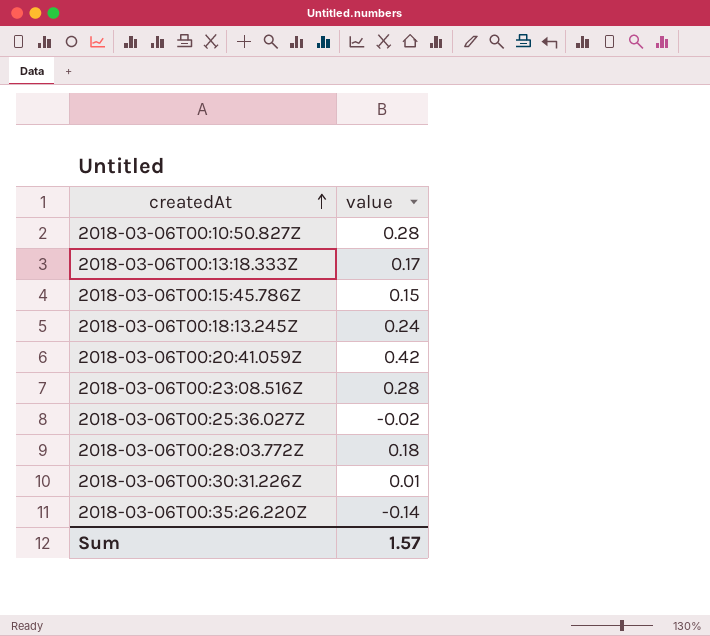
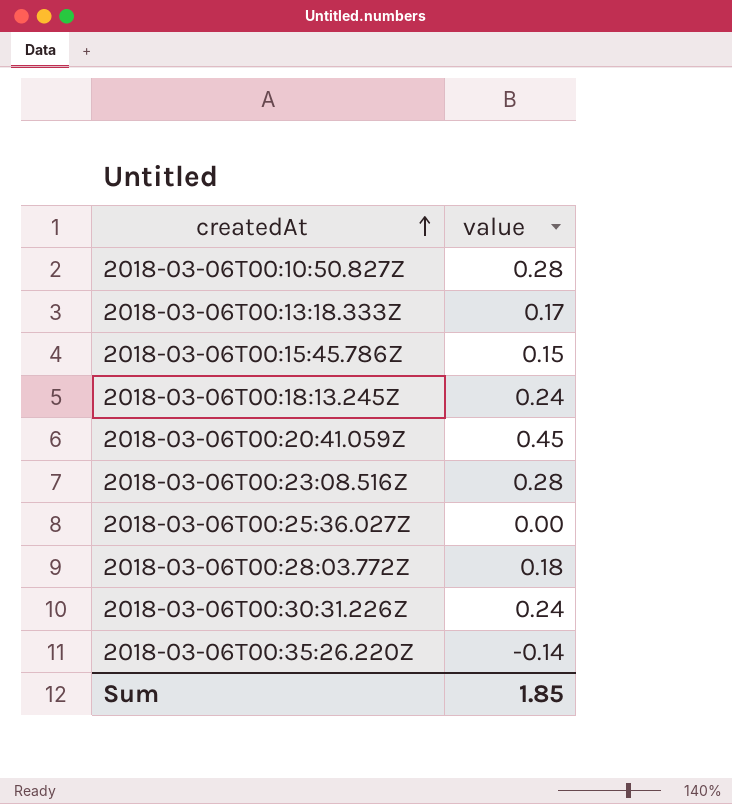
2018-03-06T00:20:41.059Z | value: 0.42 -> 0.45
2018-03-06T00:25:36.027Z | value: -0.02 -> 0.00
2018-03-06T00:30:31.226Z | value: 0.01 -> 0.24
Sum | value: 1.57 -> 1.85

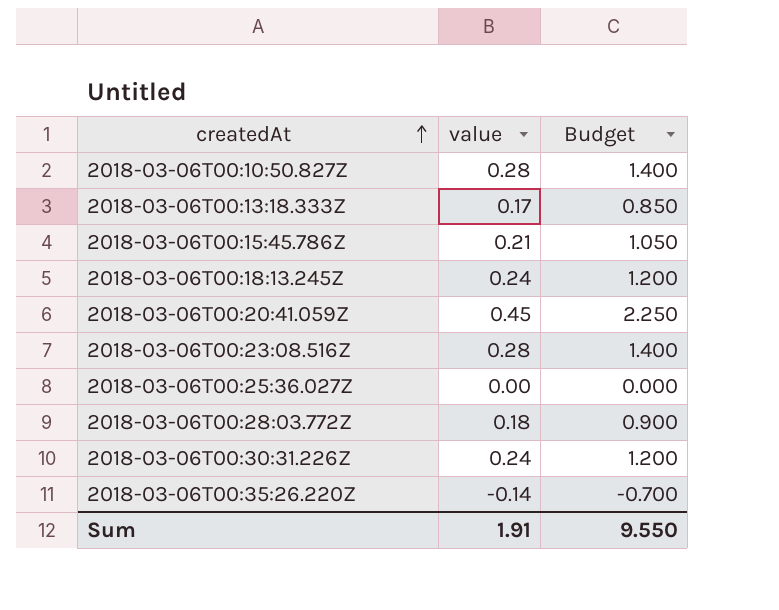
column Budget | formula: none -> [value] * 5
2018-03-06T00:15:45.786Z | value: 0.15 -> 0.21
Sum | value: 1.85 -> 1.91

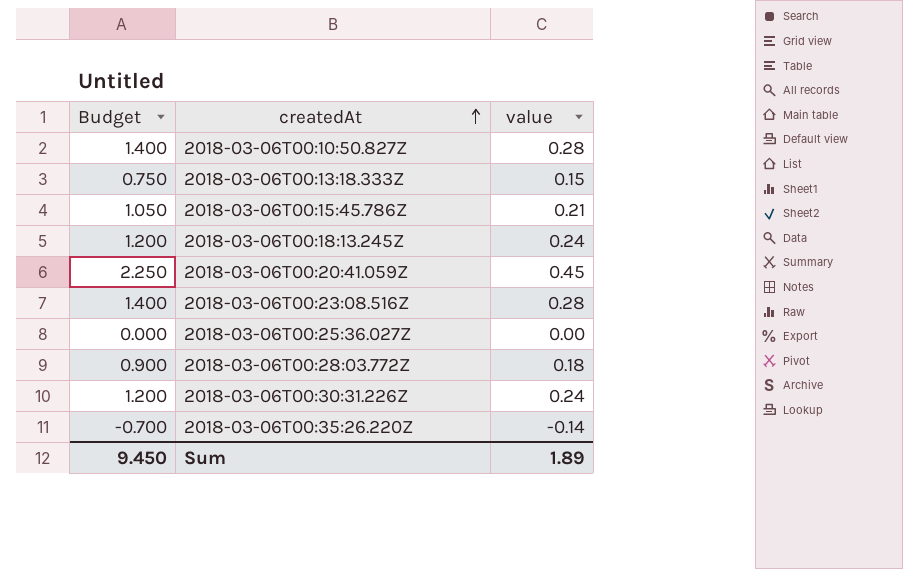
column Budget | position: 3 -> 1
2018-03-06T00:13:18.333Z | Budget: 0.850 -> 0.750
2018-03-06T00:13:18.333Z | value: 0.17 -> 0.15
Sum | Budget: 9.550 -> 9.450
Sum | value: 1.91 -> 1.89

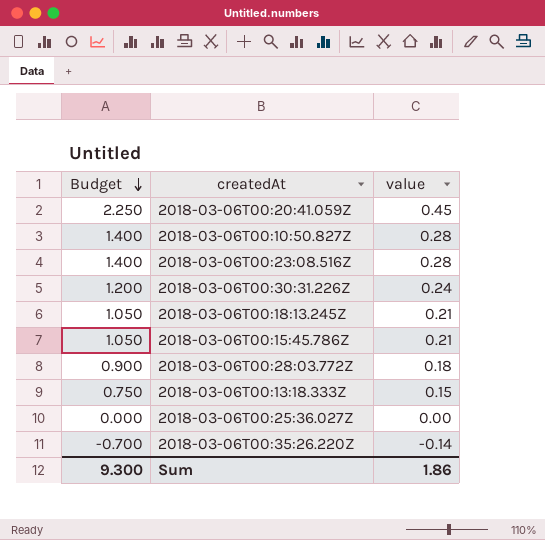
row order: createdAt ascending -> Budget descending
2018-03-06T00:18:13.245Z | Budget: 1.200 -> 1.050
2018-03-06T00:18:13.245Z | value: 0.24 -> 0.21
Sum | Budget: 9.450 -> 9.300
Sum | value: 1.89 -> 1.86

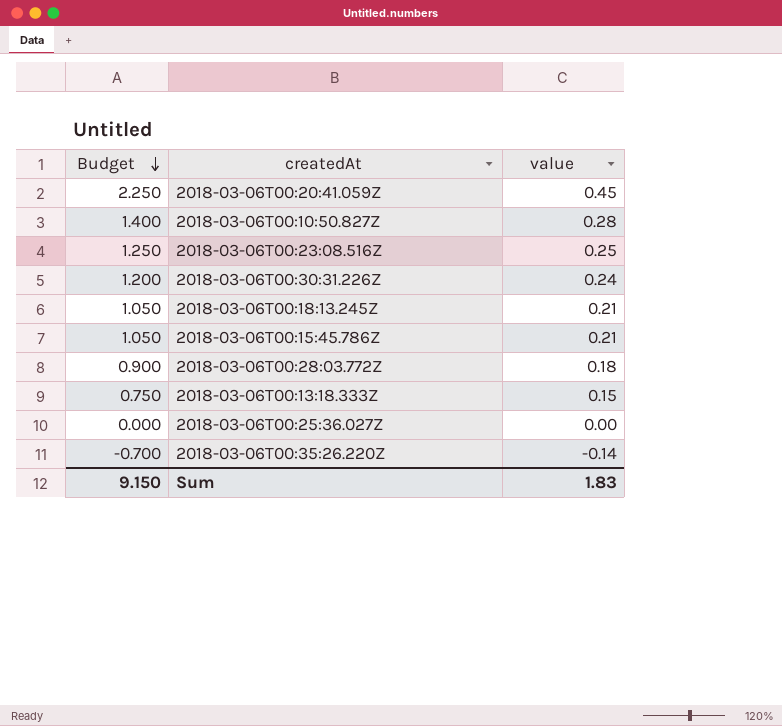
2018-03-06T00:23:08.516Z | Budget: 1.400 -> 1.250
2018-03-06T00:23:08.516Z | value: 0.28 -> 0.25
Sum | Budget: 9.300 -> 9.150
Sum | value: 1.86 -> 1.83

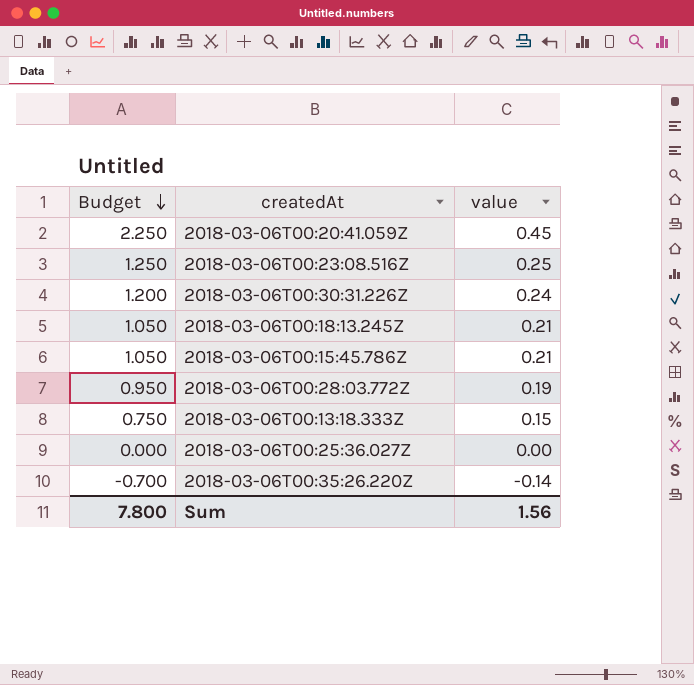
row 2018-03-06T00:10:50.827Z: 1.400 | 0.28 -> none
2018-03-06T00:28:03.772Z | Budget: 0.900 -> 0.950
2018-03-06T00:28:03.772Z | value: 0.18 -> 0.19
Sum | Budget: 9.150 -> 7.800
Sum | value: 1.83 -> 1.56

